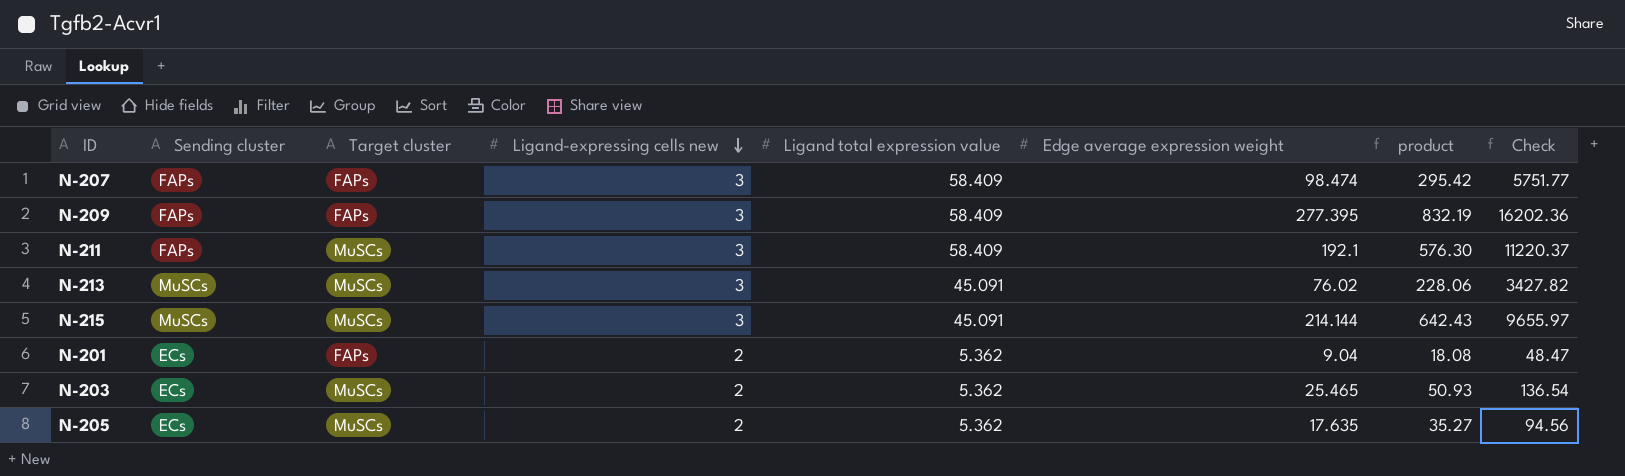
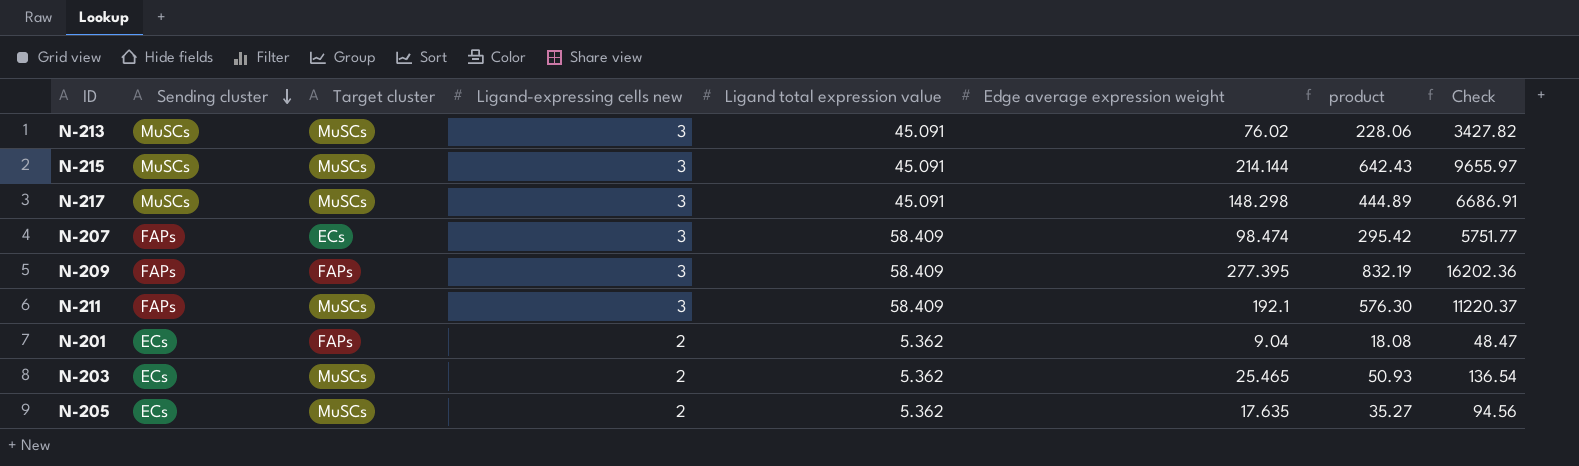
row order: Ligand-expressing cells new descending -> Sending cluster descending
row N-217: none -> MuSCs | MuSCs | 3 | 45.091 | 148.298 | 444.89 | 6686.91
N-207 | Target cluster: FAPs -> ECs

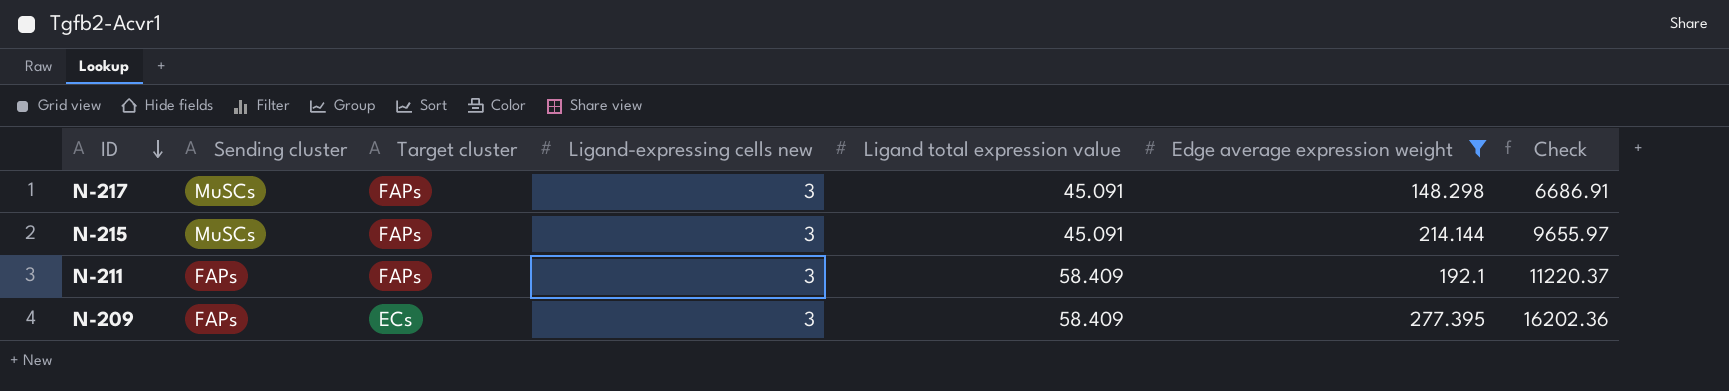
filter: none -> Edge average expression weight >= 148.298
row order: Sending cluster descending -> ID descending
column product | formula: [Ligand-expressing cells new] * [Edge average expression weight] -> none
N-217 | Target cluster: MuSCs -> FAPs
N-215 | Target cluster: MuSCs -> FAPs
N-211 | Target cluster: MuSCs -> FAPs
N-209 | Target cluster: FAPs -> ECs

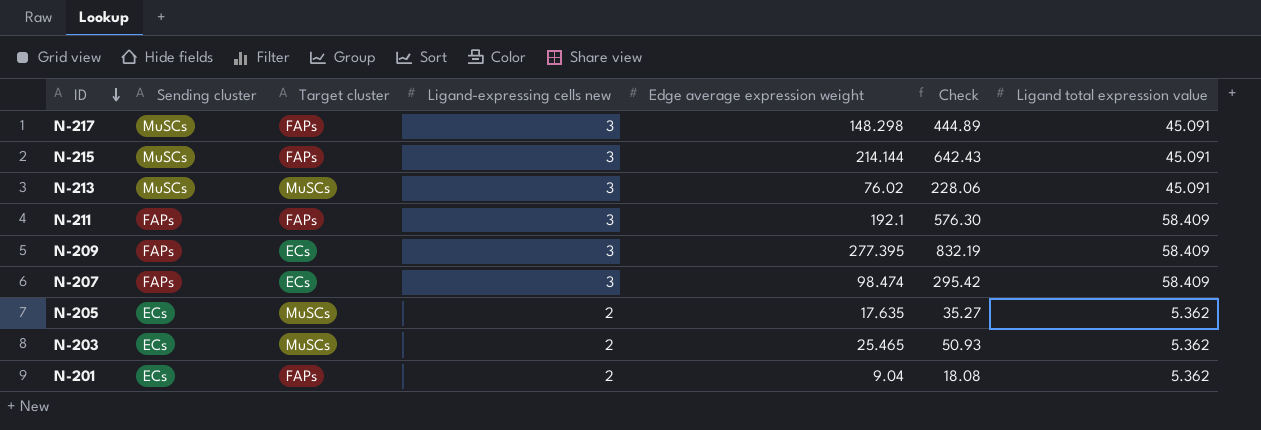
filter: Edge average expression weight >= 148.298 -> none
column Check | formula: [Ligand total expression value] * [Edge average expression weight] -> [Ligand-expressing cells new] * [Edge average expression weight]
column Ligand total expression value | position: 5 -> 7

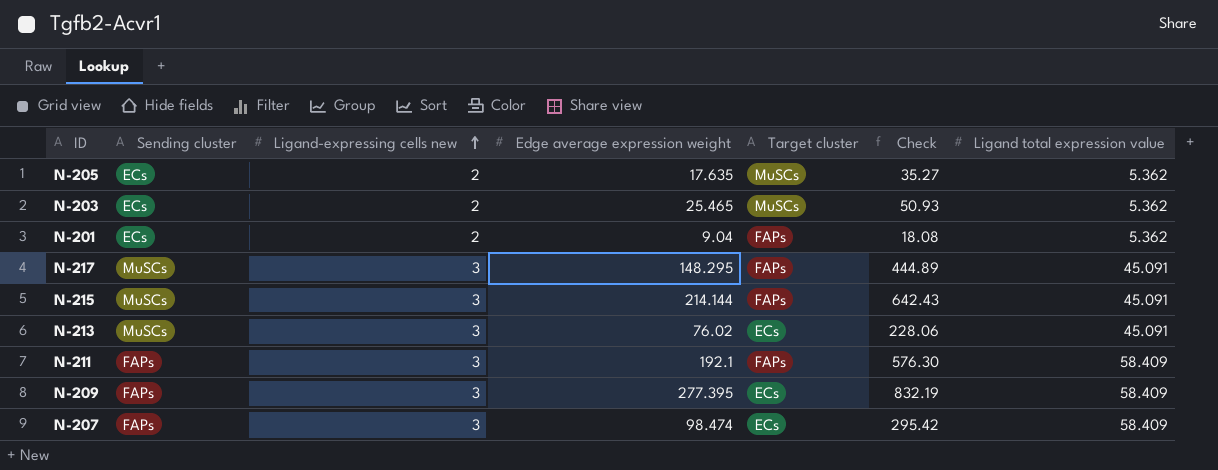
row order: ID descending -> Ligand-expressing cells new ascending
column Target cluster | position: 3 -> 5
N-217 | Edge average expression weight: 148.298 -> 148.295
N-213 | Target cluster: MuSCs -> ECs

